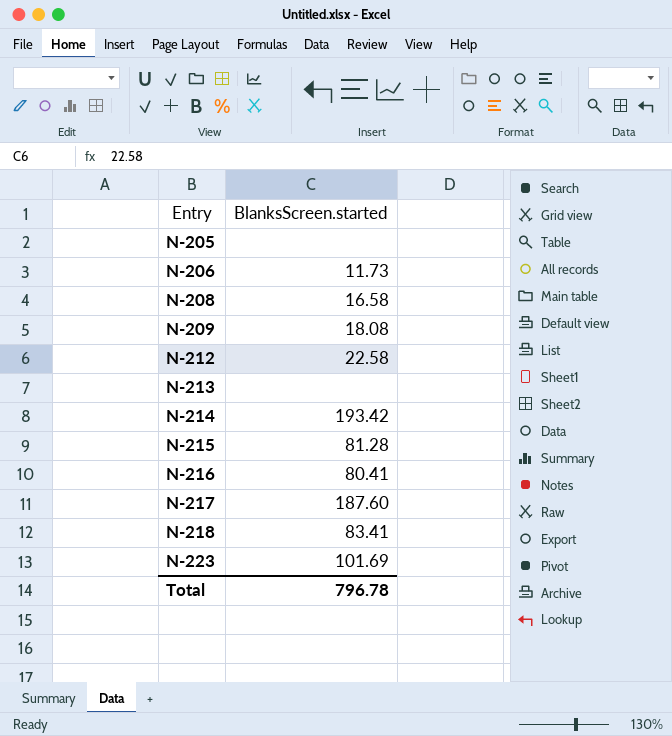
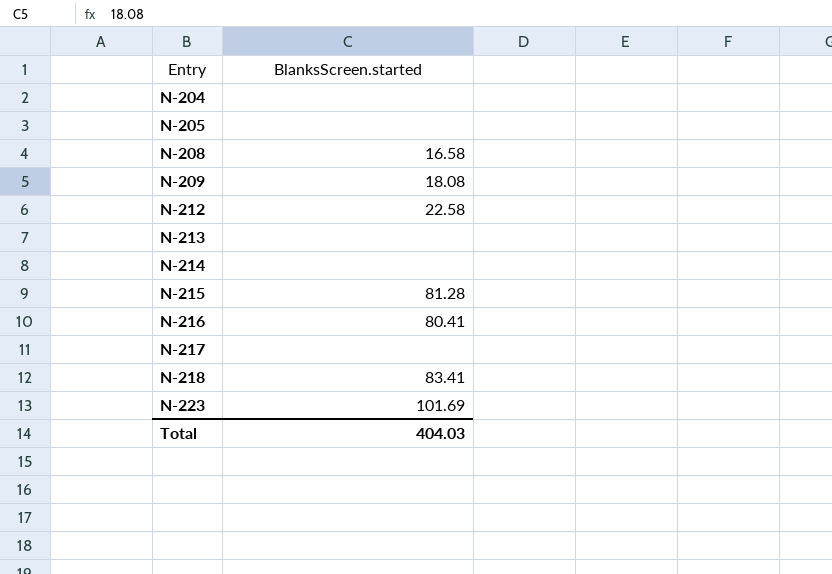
row N-206: 11.73 -> none
row N-204: none -> none
N-214 | BlanksScreen.started: 193.42 -> none
N-217 | BlanksScreen.started: 187.60 -> none
Total | BlanksScreen.started: 796.78 -> 404.03

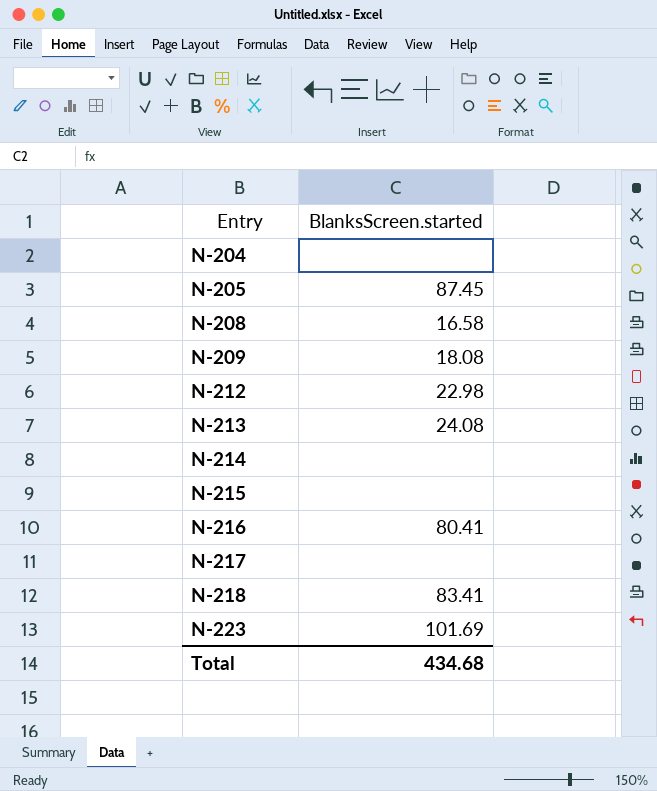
N-205 | BlanksScreen.started: none -> 87.45
N-212 | BlanksScreen.started: 22.58 -> 22.98
N-213 | BlanksScreen.started: none -> 24.08
N-215 | BlanksScreen.started: 81.28 -> none
Total | BlanksScreen.started: 404.03 -> 434.68

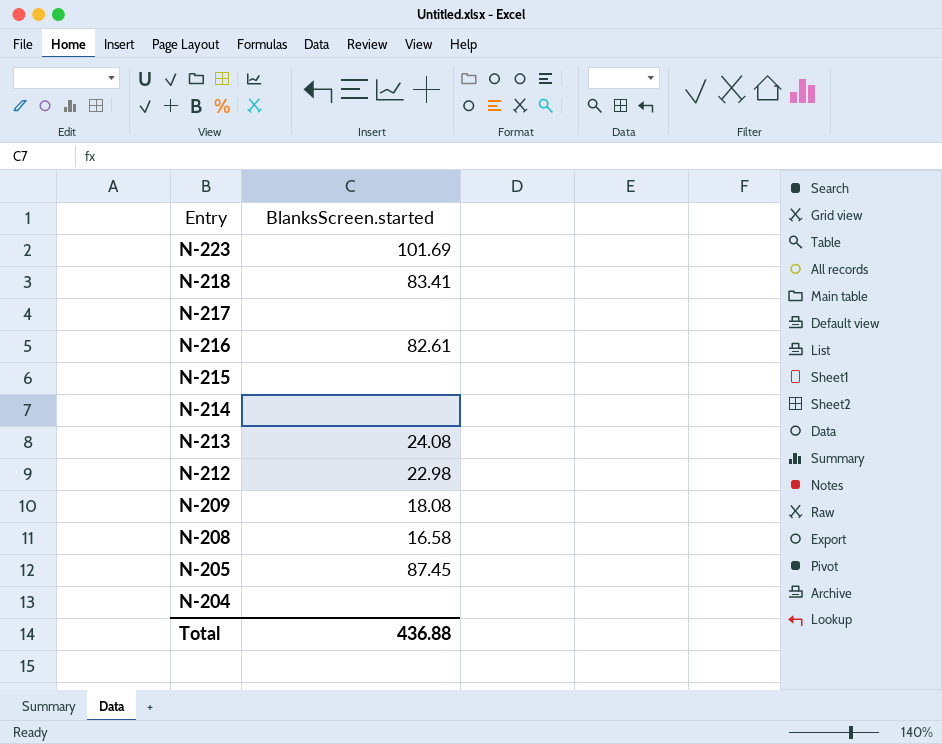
row order: Entry ascending -> Entry descending
N-216 | BlanksScreen.started: 80.41 -> 82.61
Total | BlanksScreen.started: 434.68 -> 436.88

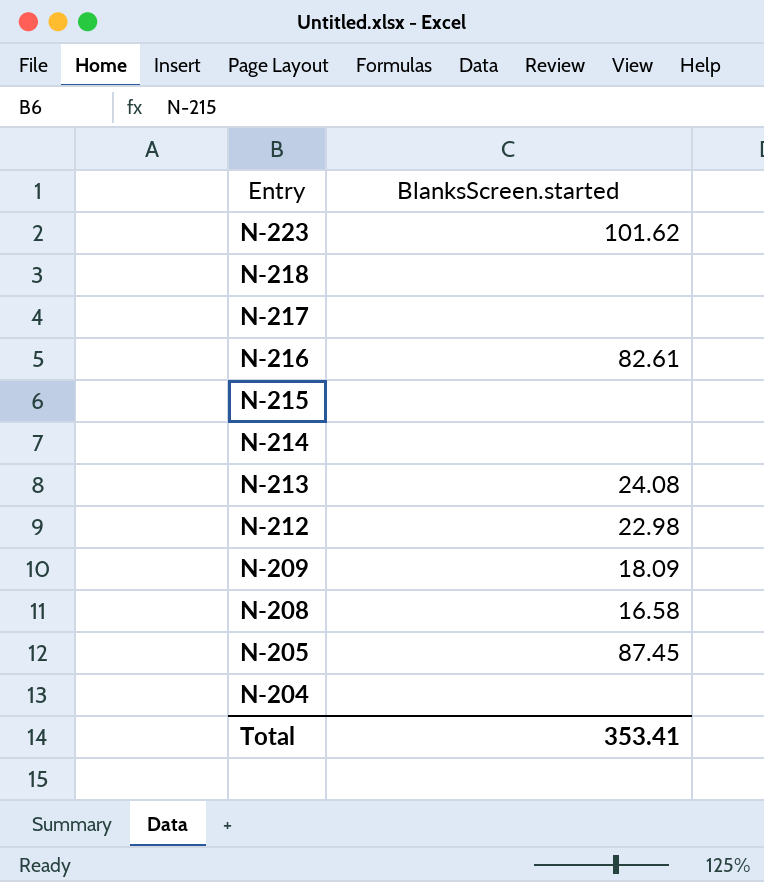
N-223 | BlanksScreen.started: 101.69 -> 101.62
N-218 | BlanksScreen.started: 83.41 -> none
N-209 | BlanksScreen.started: 18.08 -> 18.09
Total | BlanksScreen.started: 436.88 -> 353.41

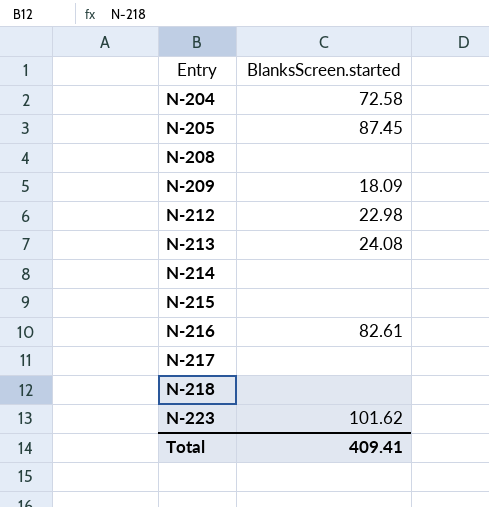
row order: Entry descending -> Entry ascending
N-204 | BlanksScreen.started: none -> 72.58
N-208 | BlanksScreen.started: 16.58 -> none
Total | BlanksScreen.started: 353.41 -> 409.41

